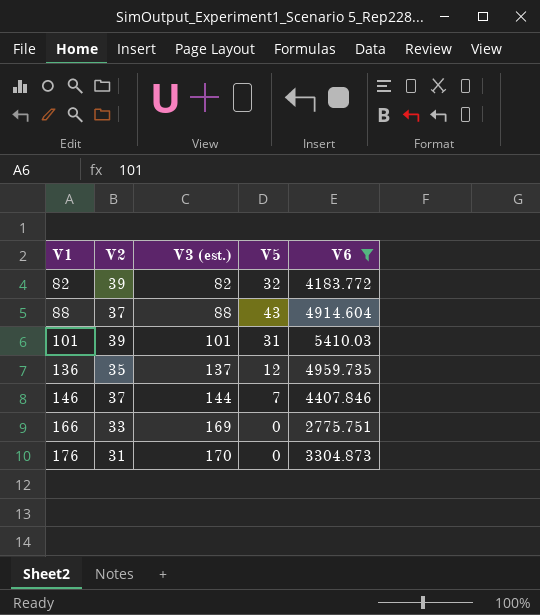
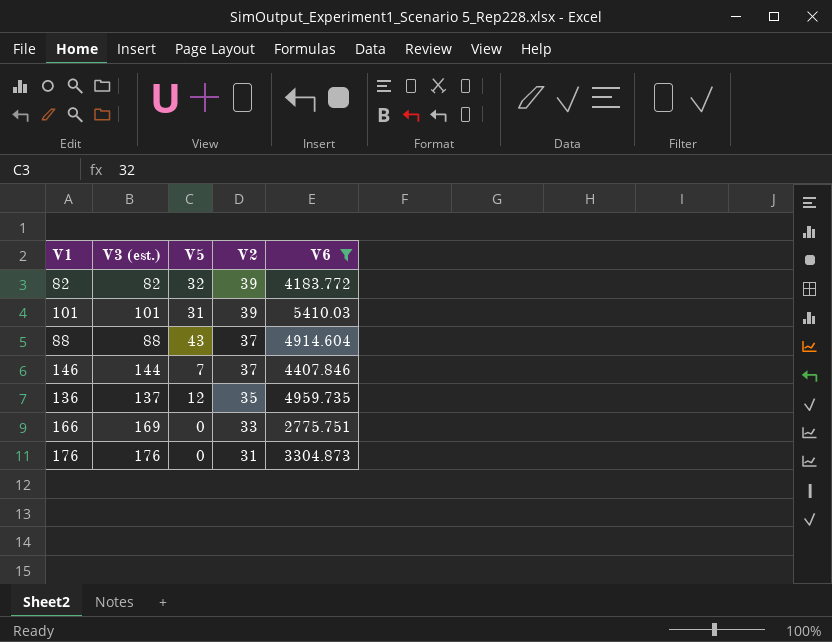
row order: V1 ascending -> V2 descending
column V2 | position: 2 -> 4
176 | V3 (est.): 170 -> 176

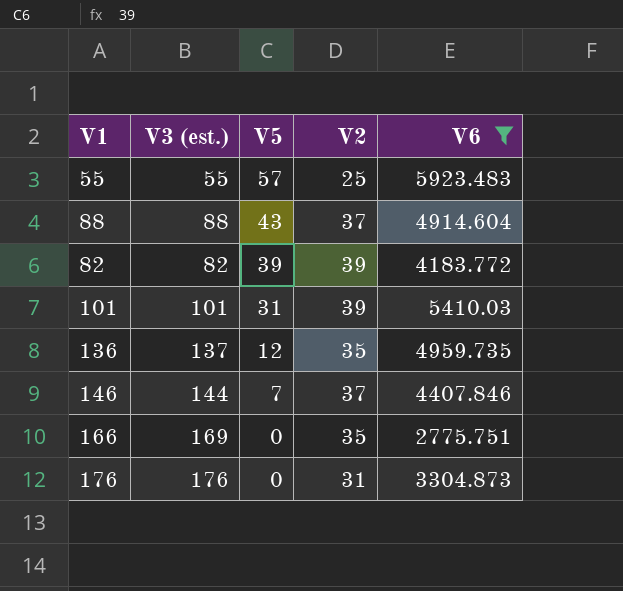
row order: V2 descending -> V5 descending
row 55: none -> 55 | 57 | 25 | 5923.483
82 | V5: 32 -> 39
166 | V2: 33 -> 35

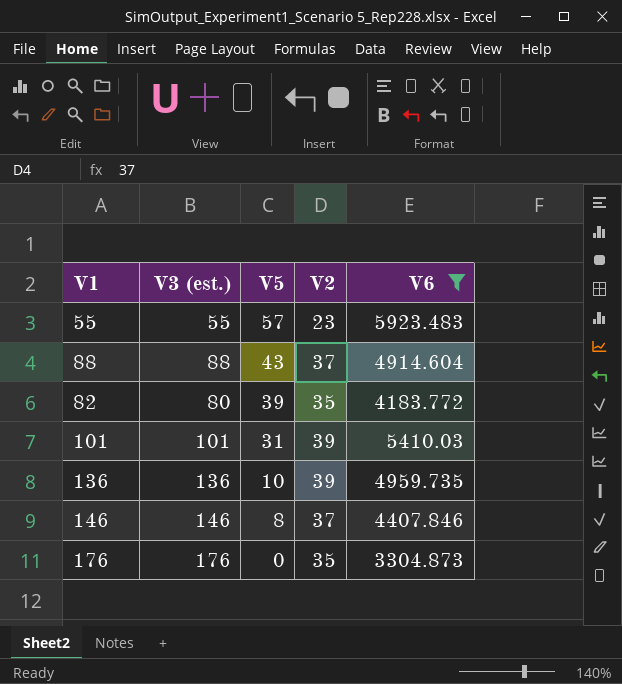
row 166: 169 | 0 | 35 | 2775.751 -> none
55 | V2: 25 -> 23
82 | V3 (est.): 82 -> 80
82 | V2: 39 -> 35
136 | V3 (est.): 137 -> 136
136 | V5: 12 -> 10
136 | V2: 35 -> 39
146 | V3 (est.): 144 -> 146
146 | V5: 7 -> 8
176 | V2: 31 -> 35

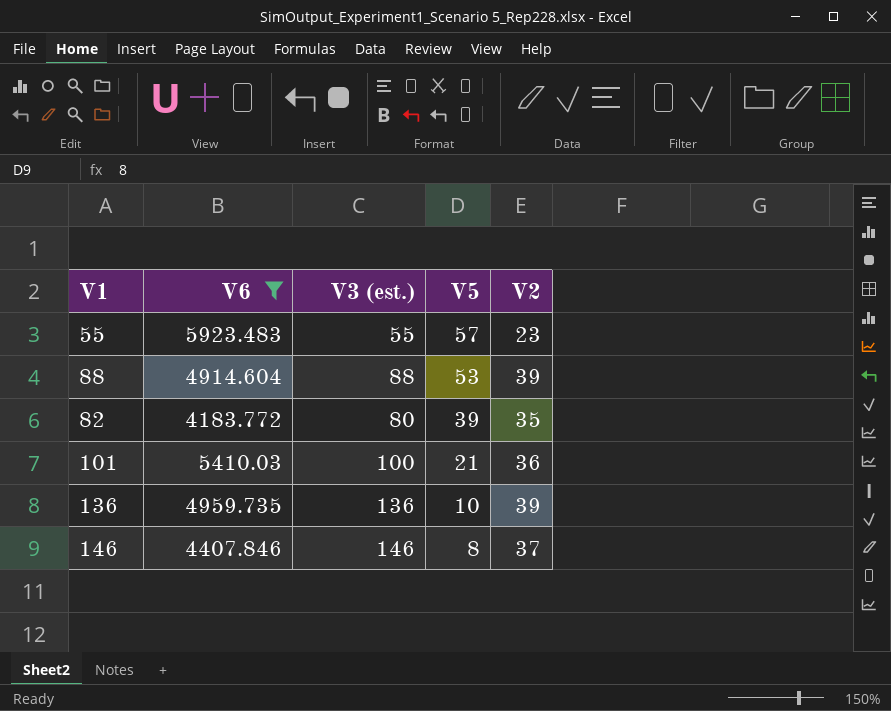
column V6 | position: 5 -> 2
row 176: 176 | 0 | 35 | 3304.873 -> none
88 | V5: 43 -> 53
88 | V2: 37 -> 39
101 | V3 (est.): 101 -> 100
101 | V5: 31 -> 21
101 | V2: 39 -> 36

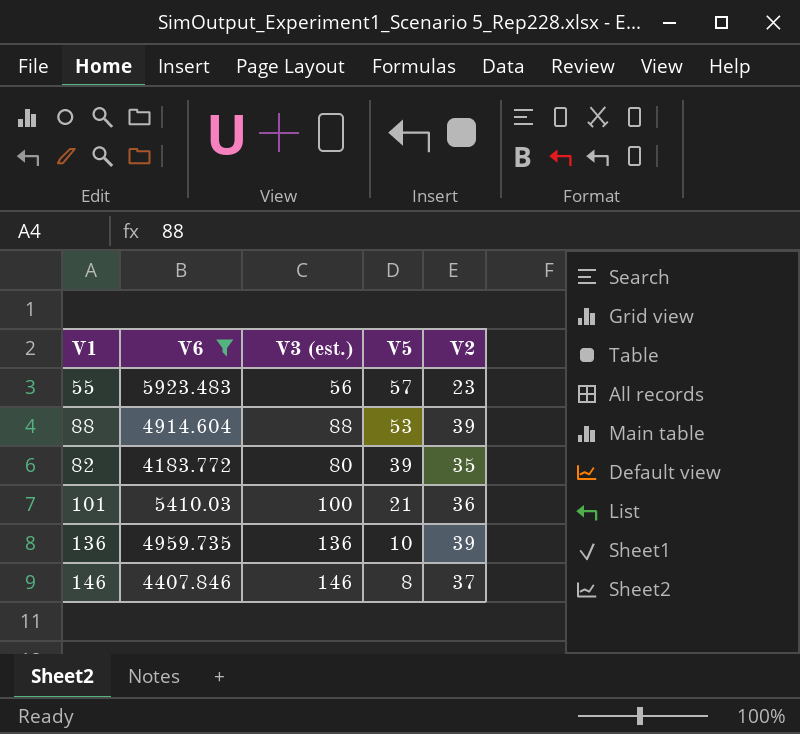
55 | V3 (est.): 55 -> 56

